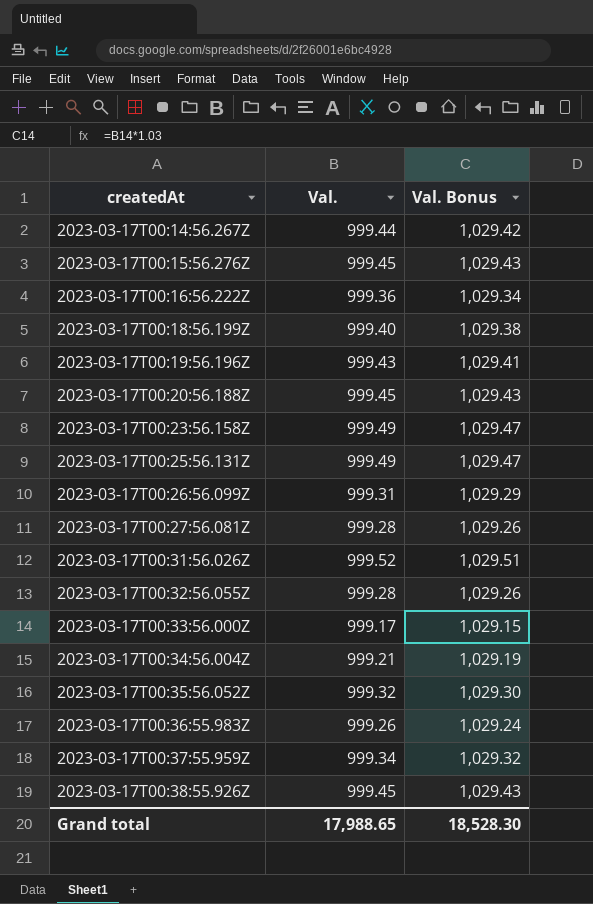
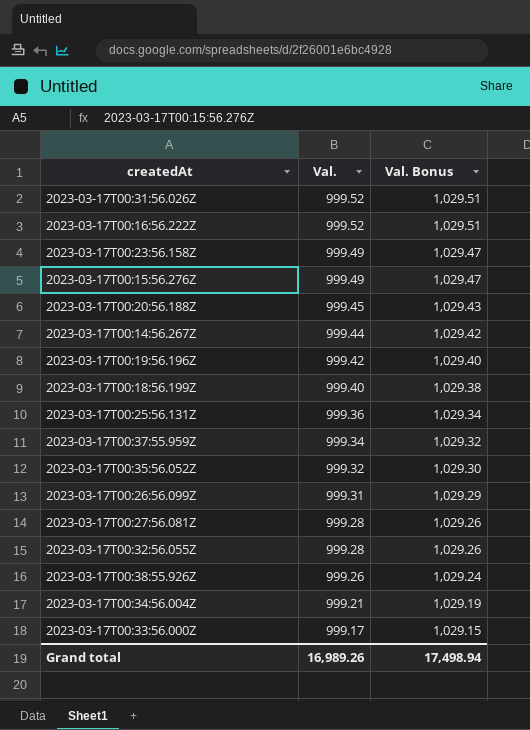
row order: createdAt ascending -> Val. descending
row 2023-03-17T00:36:55.983Z: 999.26 | 1,029.24 -> none
2023-03-17T00:16:56.222Z | Val.: 999.36 -> 999.52
2023-03-17T00:16:56.222Z | Val. Bonus: 1,029.34 -> 1,029.51
2023-03-17T00:15:56.276Z | Val.: 999.45 -> 999.49
2023-03-17T00:15:56.276Z | Val. Bonus: 1,029.43 -> 1,029.47
2023-03-17T00:19:56.196Z | Val.: 999.43 -> 999.42
2023-03-17T00:19:56.196Z | Val. Bonus: 1,029.41 -> 1,029.40
2023-03-17T00:25:56.131Z | Val.: 999.49 -> 999.36
2023-03-17T00:25:56.131Z | Val. Bonus: 1,029.47 -> 1,029.34
2023-03-17T00:38:55.926Z | Val.: 999.45 -> 999.26
2023-03-17T00:38:55.926Z | Val. Bonus: 1,029.43 -> 1,029.24
Grand total | Val.: 17,988.65 -> 16,989.26
Grand total | Val. Bonus: 18,528.30 -> 17,498.94

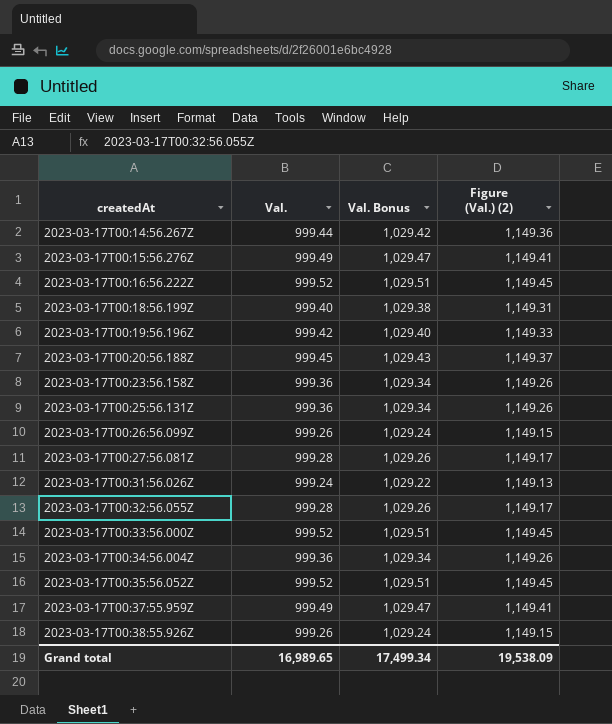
row order: Val. descending -> createdAt ascending
column Figure (Val.) (2) | formula: none -> [Val.] * 1.15
2023-03-17T00:23:56.158Z | Val.: 999.49 -> 999.36
2023-03-17T00:23:56.158Z | Val. Bonus: 1,029.47 -> 1,029.34
2023-03-17T00:26:56.099Z | Val.: 999.31 -> 999.26
2023-03-17T00:26:56.099Z | Val. Bonus: 1,029.29 -> 1,029.24
2023-03-17T00:31:56.026Z | Val.: 999.52 -> 999.24
2023-03-17T00:31:56.026Z | Val. Bonus: 1,029.51 -> 1,029.22
2023-03-17T00:33:56.000Z | Val.: 999.17 -> 999.52
2023-03-17T00:33:56.000Z | Val. Bonus: 1,029.15 -> 1,029.51
2023-03-17T00:34:56.004Z | Val.: 999.21 -> 999.36
2023-03-17T00:34:56.004Z | Val. Bonus: 1,029.19 -> 1,029.34
2023-03-17T00:35:56.052Z | Val.: 999.32 -> 999.52
2023-03-17T00:35:56.052Z | Val. Bonus: 1,029.30 -> 1,029.51
2023-03-17T00:37:55.959Z | Val.: 999.34 -> 999.49
2023-03-17T00:37:55.959Z | Val. Bonus: 1,029.32 -> 1,029.47
Grand total | Val.: 16,989.26 -> 16,989.65
Grand total | Val. Bonus: 17,498.94 -> 17,499.34

